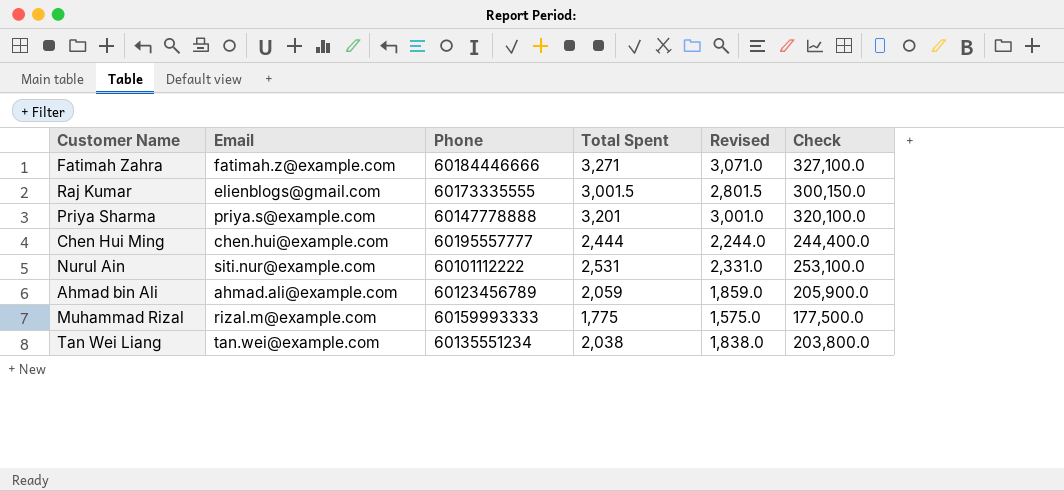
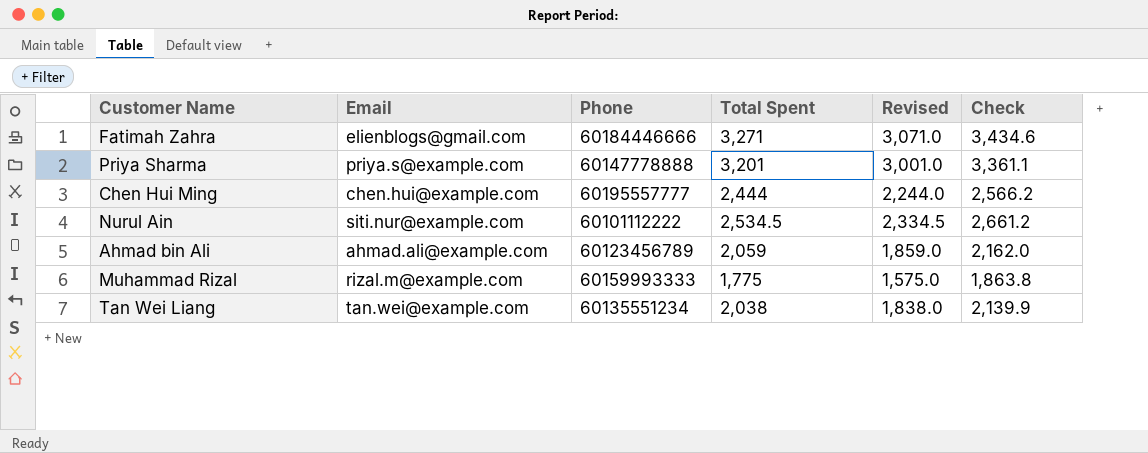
column Check | formula: [Total Spent] * 100 -> [Total Spent] * 1.05
row Raj Kumar: elienblogs@gmail.com | 60173335555 | 3,001.5 | 2,801.5 | 300,150.0 -> none
Fatimah Zahra | Email: fatimah.z@example.com -> elienblogs@gmail.com
Nurul Ain | Total Spent: 2,531 -> 2,534.5
Nurul Ain | Revised: 2,331.0 -> 2,334.5

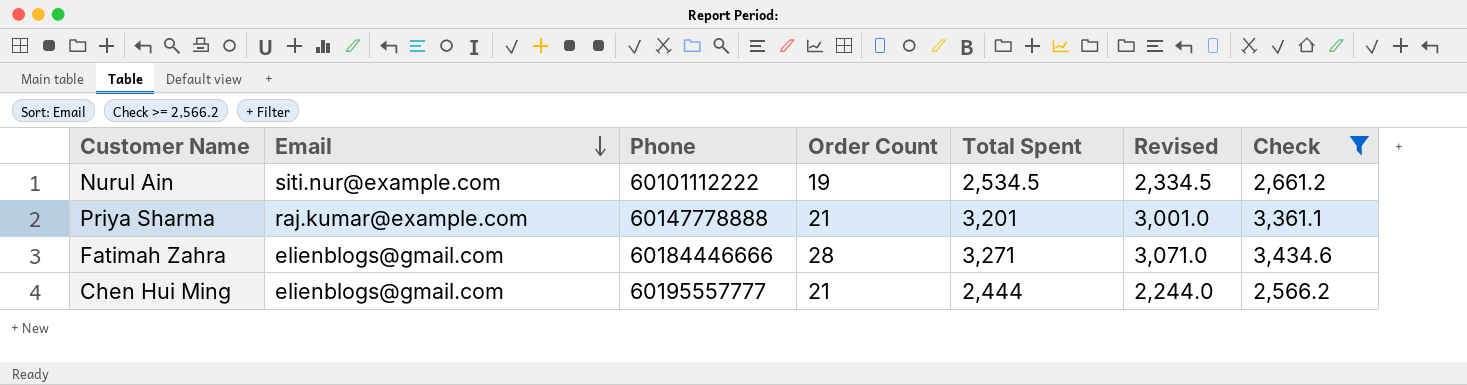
filter: none -> Check >= 2,566.2
row order: none -> Email descending
column Order Count | position: none -> 4
Priya Sharma | Email: priya.s@example.com -> raj.kumar@example.com
Chen Hui Ming | Email: chen.hui@example.com -> elienblogs@gmail.com

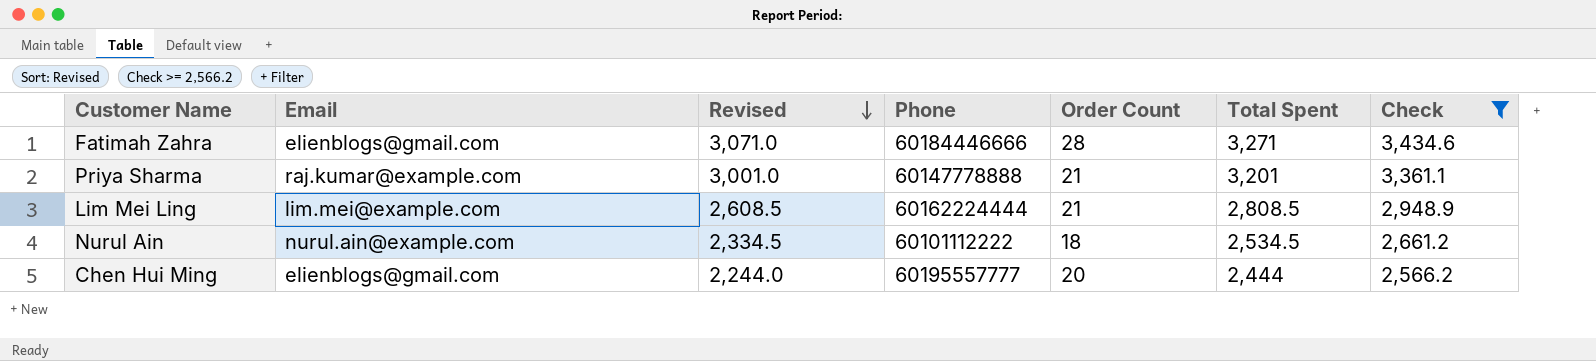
row order: Email descending -> Revised descending
column Revised | position: 6 -> 3
row Lim Mei Ling: none -> lim.mei@example.com | 2,608.5 | 60162224444 | 21 | 2,808.5 | 2,948.9
Nurul Ain | Email: siti.nur@example.com -> nurul.ain@example.com
Nurul Ain | Order Count: 19 -> 18
Chen Hui Ming | Order Count: 21 -> 20

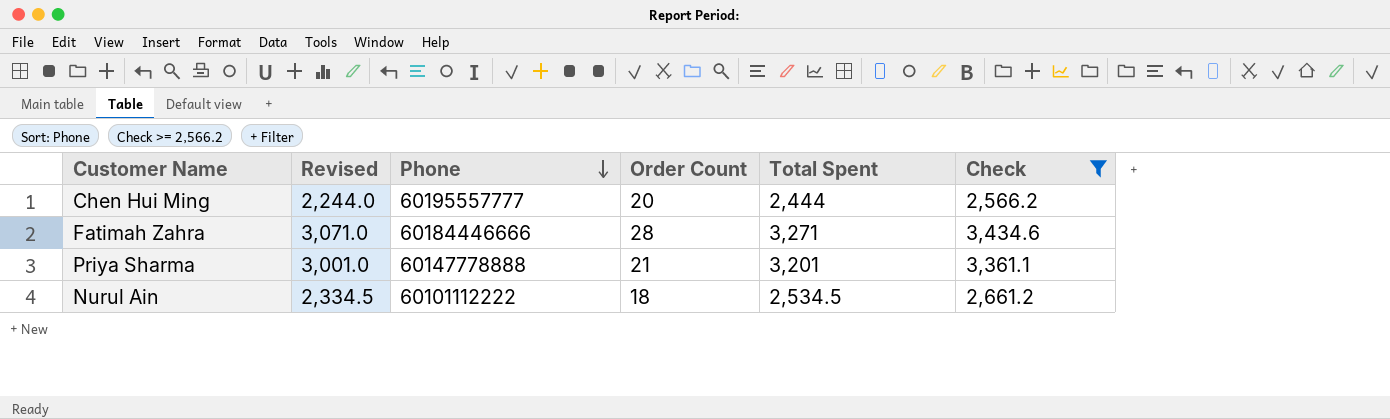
row order: Revised descending -> Phone descending
column Email | position: 2 -> none
row Lim Mei Ling: lim.mei@example.com | 2,608.5 | 60162224444 | 21 | 2,808.5 | 2,948.9 -> none

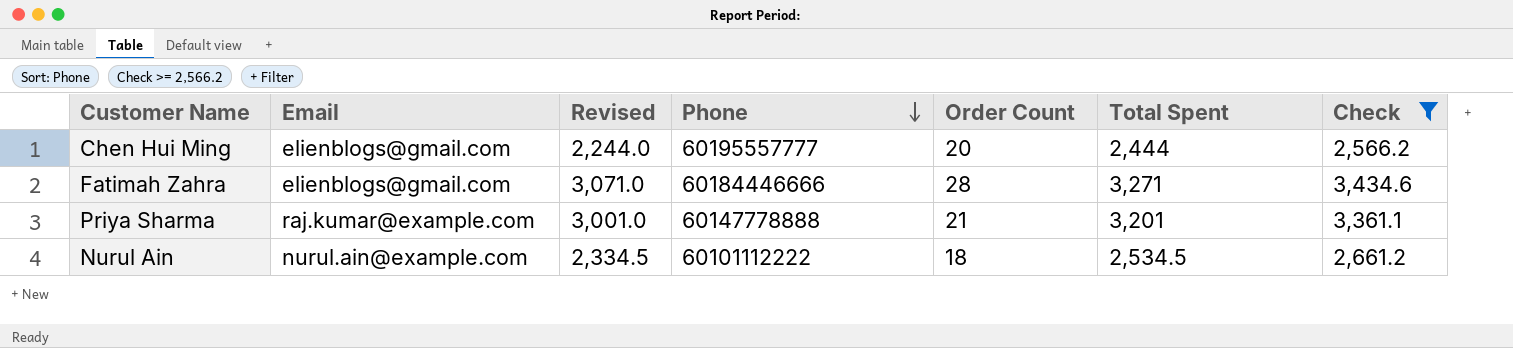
column Email | position: none -> 2

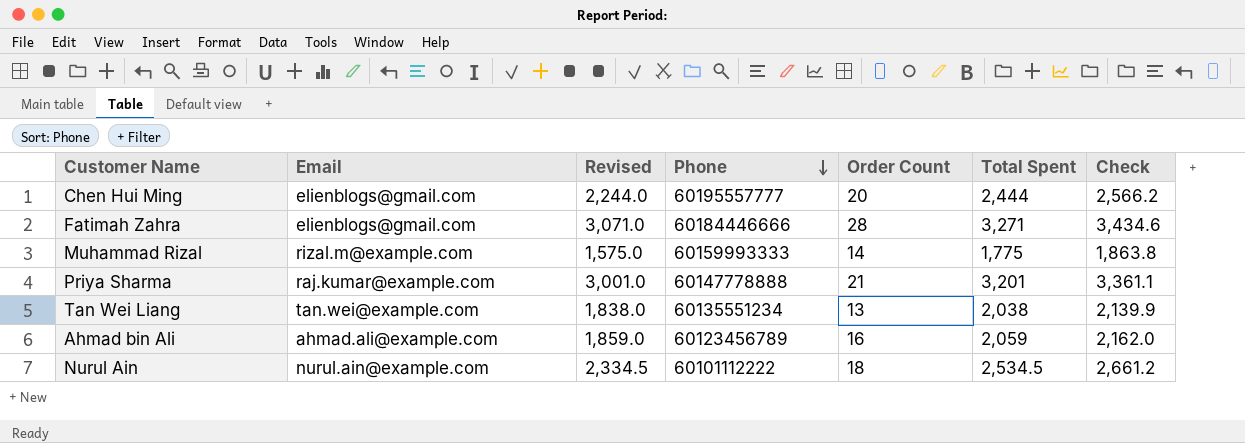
filter: Check >= 2,566.2 -> none

